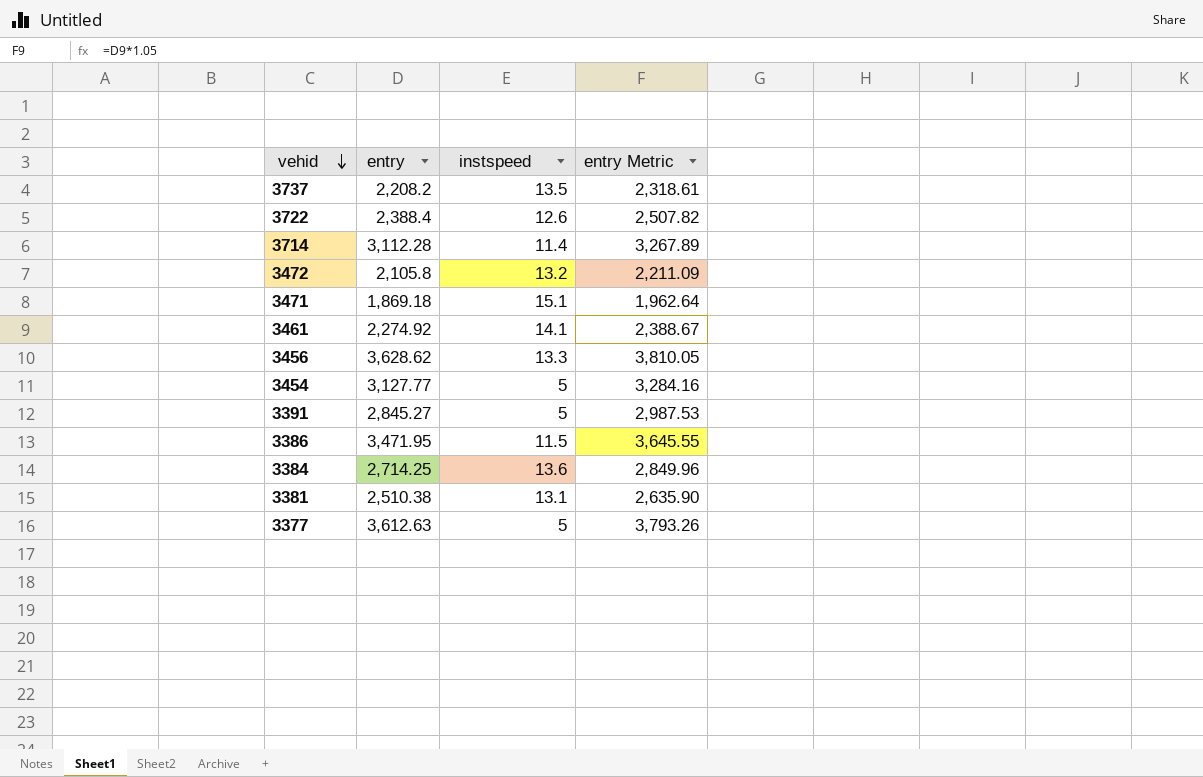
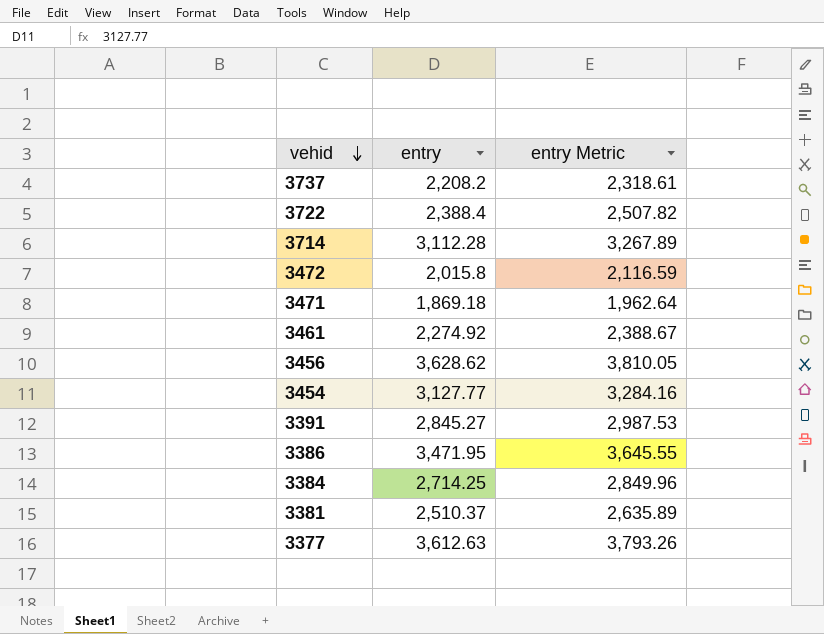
column instspeed | position: 3 -> none
3472 | entry: 2,105.8 -> 2,015.8
3472 | entry Metric: 2,211.09 -> 2,116.59
3381 | entry: 2,510.38 -> 2,510.37
3381 | entry Metric: 2,635.90 -> 2,635.89

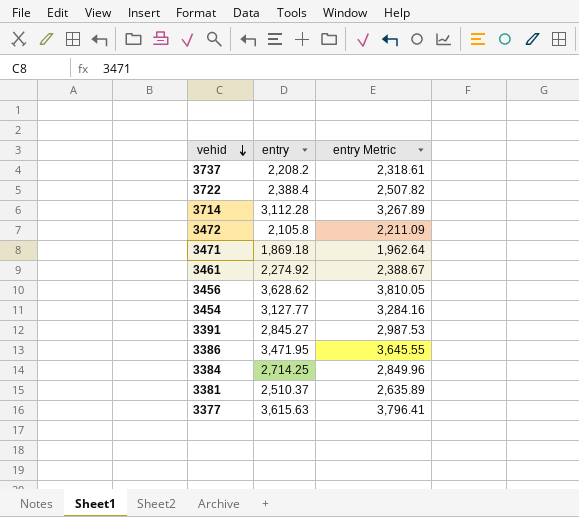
3472 | entry: 2,015.8 -> 2,105.8
3472 | entry Metric: 2,116.59 -> 2,211.09
3377 | entry: 3,612.63 -> 3,615.63
3377 | entry Metric: 3,793.26 -> 3,796.41

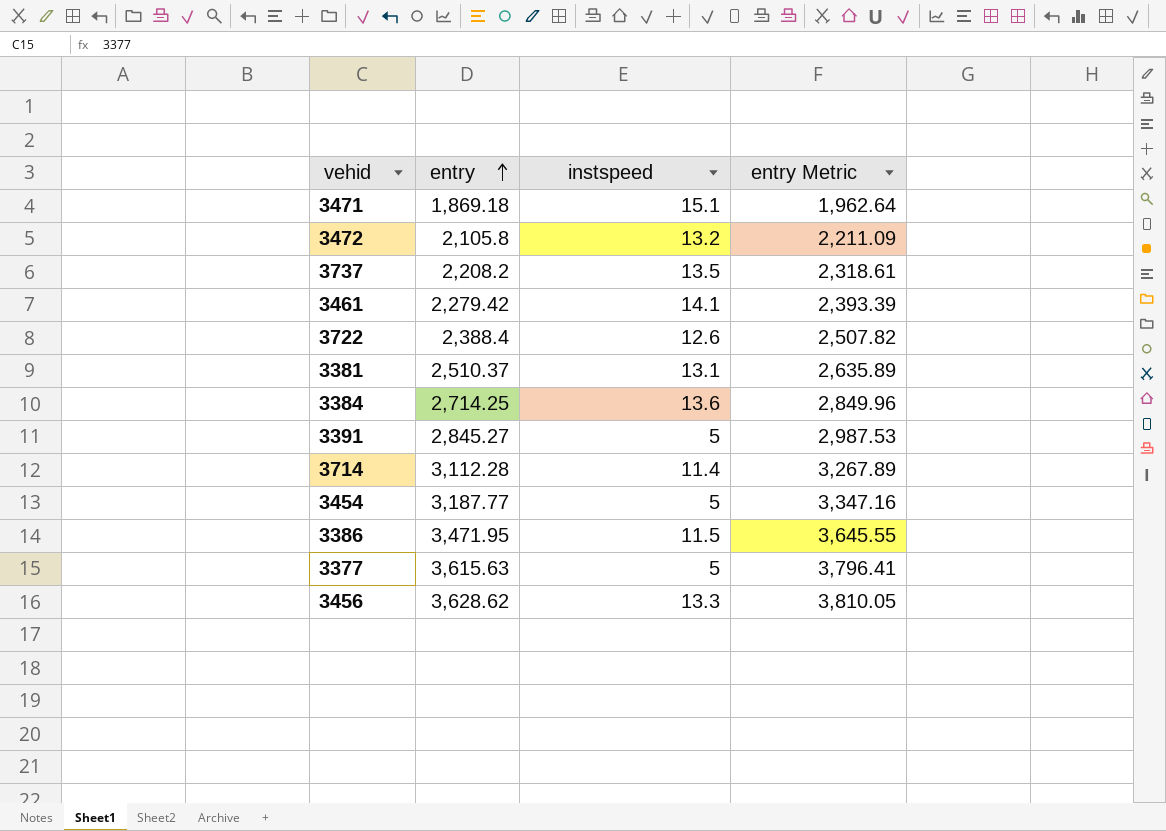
row order: vehid descending -> entry ascending
column instspeed | position: none -> 3
3461 | entry: 2,274.92 -> 2,279.42
3461 | entry Metric: 2,388.67 -> 2,393.39
3454 | entry: 3,127.77 -> 3,187.77
3454 | entry Metric: 3,284.16 -> 3,347.16

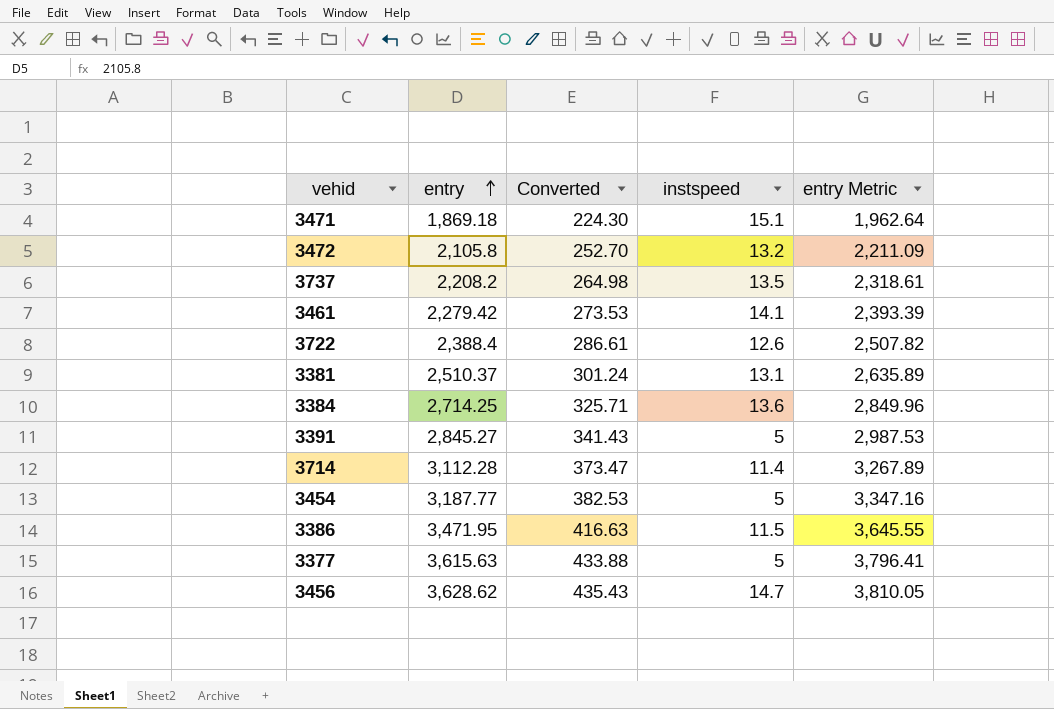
column Converted | formula: none -> [entry] * 0.12
3456 | instspeed: 13.3 -> 14.7

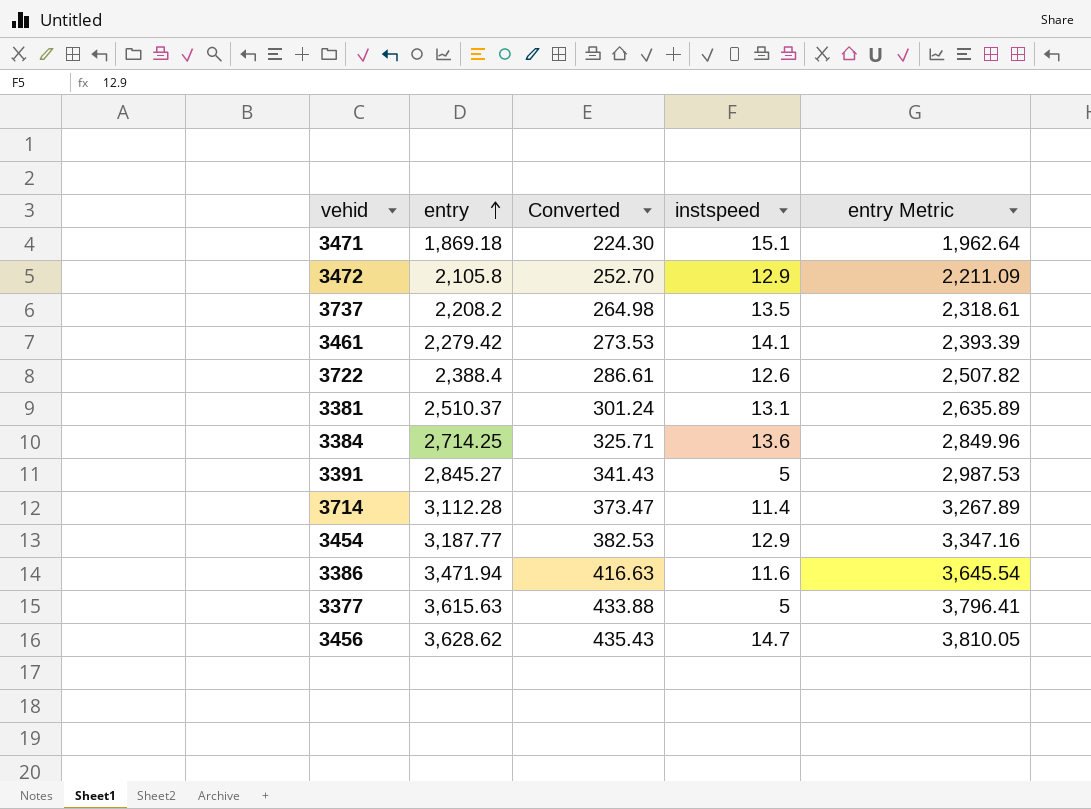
3472 | instspeed: 13.2 -> 12.9
3454 | instspeed: 5 -> 12.9
3386 | entry: 3,471.95 -> 3,471.94
3386 | instspeed: 11.5 -> 11.6
3386 | entry Metric: 3,645.55 -> 3,645.54

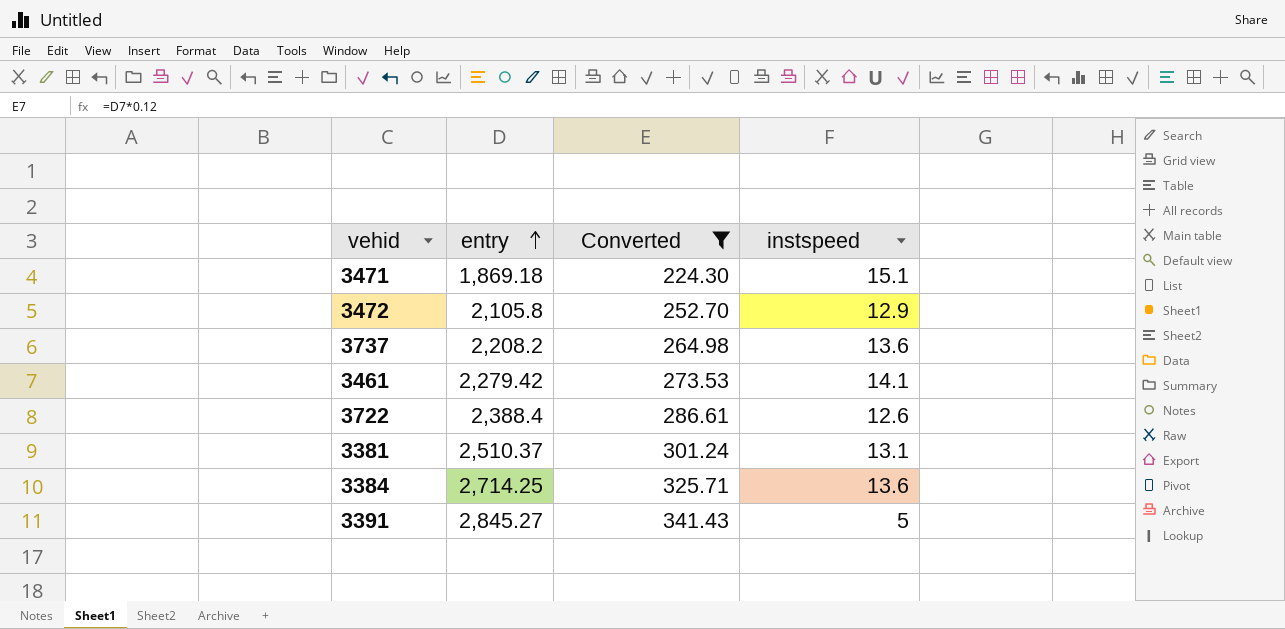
filter: none -> Converted <= 341.43
column entry Metric | formula: [entry] * 1.05 -> none
3737 | instspeed: 13.5 -> 13.6

